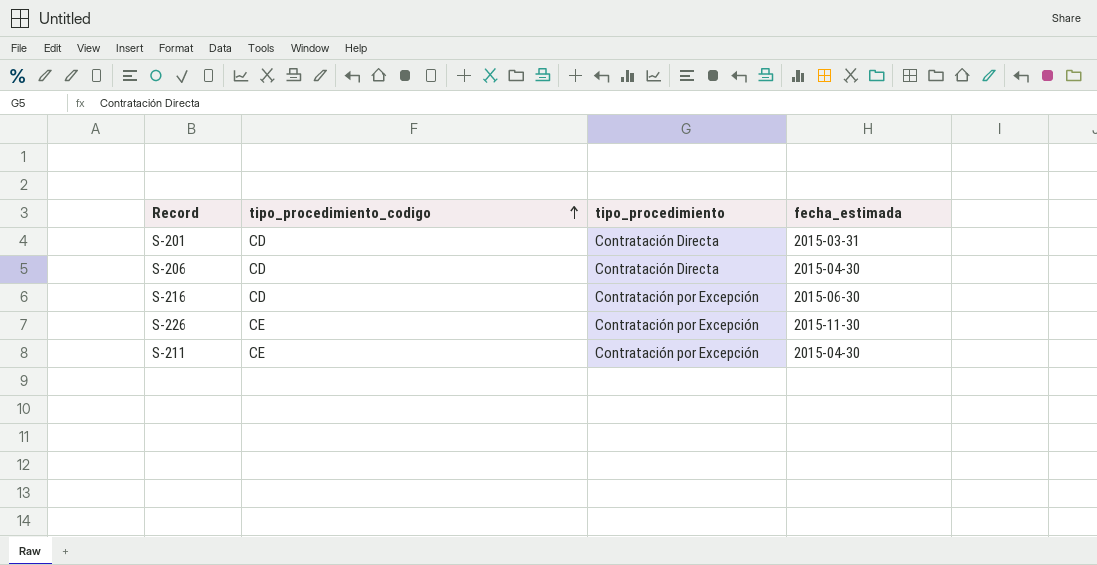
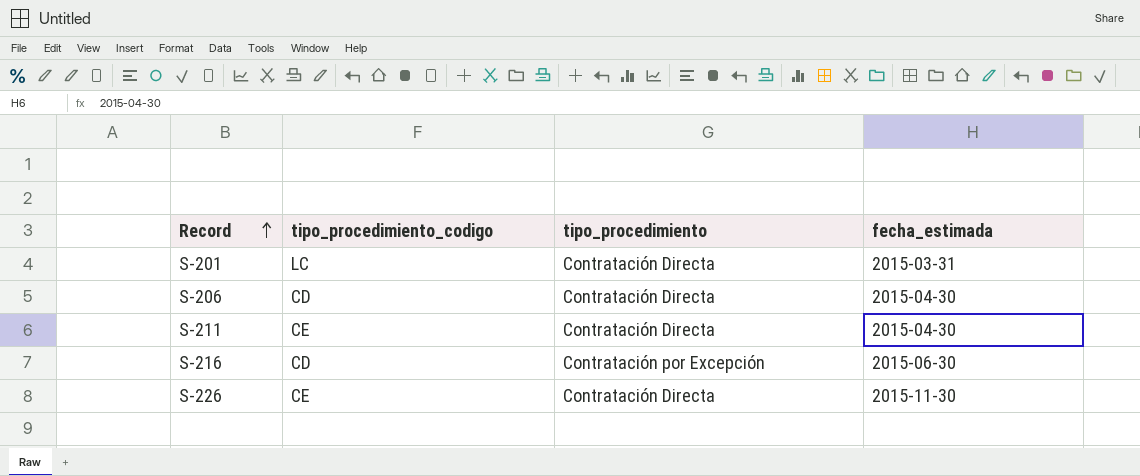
row order: tipo_procedimiento_codigo ascending -> Record ascending
S-201 | tipo_procedimiento_codigo: CD -> LC
S-211 | tipo_procedimiento: Contratación por Excepción -> Contratación Directa
S-226 | tipo_procedimiento: Contratación por Excepción -> Contratación Directa

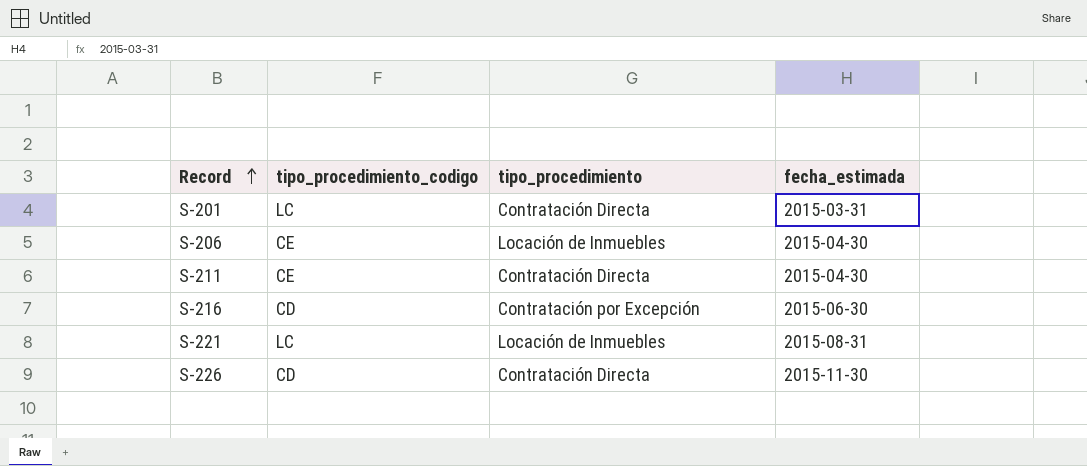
S-206 | tipo_procedimiento_codigo: CD -> CE
S-206 | tipo_procedimiento: Contratación Directa -> Locación de Inmuebles
row S-221: none -> LC | Locación de Inmuebles | 2015-08-31
S-226 | tipo_procedimiento_codigo: CE -> CD

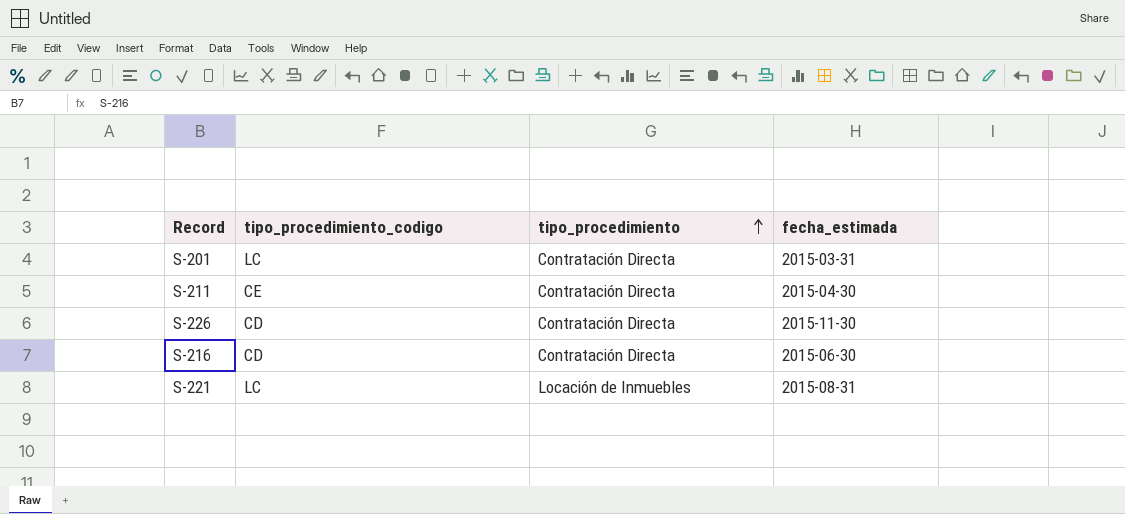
row order: Record ascending -> tipo_procedimiento ascending
row S-206: CE | Locación de Inmuebles | 2015-04-30 -> none
S-216 | tipo_procedimiento: Contratación por Excepción -> Contratación Directa

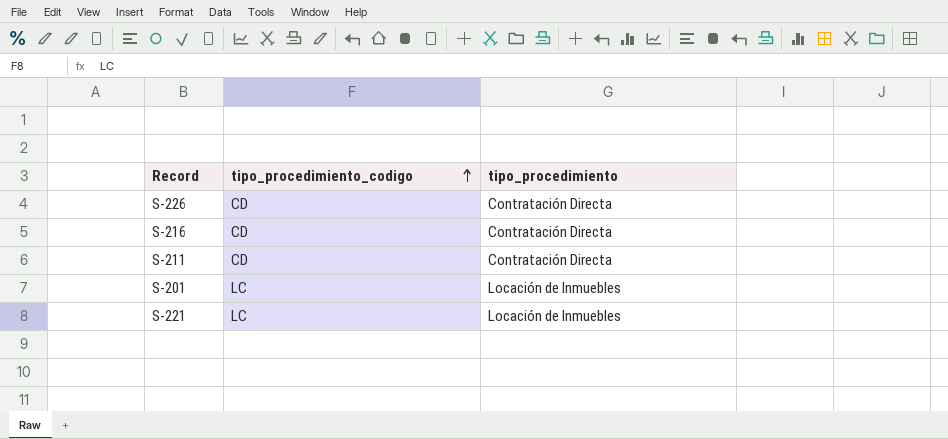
row order: tipo_procedimiento ascending -> tipo_procedimiento_codigo ascending
column fecha_estimada | position: 4 -> none
S-211 | tipo_procedimiento_codigo: CE -> CD
S-201 | tipo_procedimiento: Contratación Directa -> Locación de Inmuebles

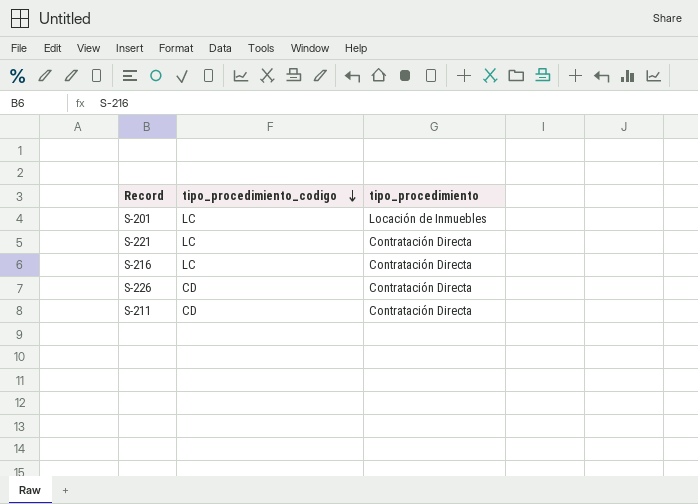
row order: tipo_procedimiento_codigo ascending -> tipo_procedimiento_codigo descending
S-221 | tipo_procedimiento: Locación de Inmuebles -> Contratación Directa
S-216 | tipo_procedimiento_codigo: CD -> LC

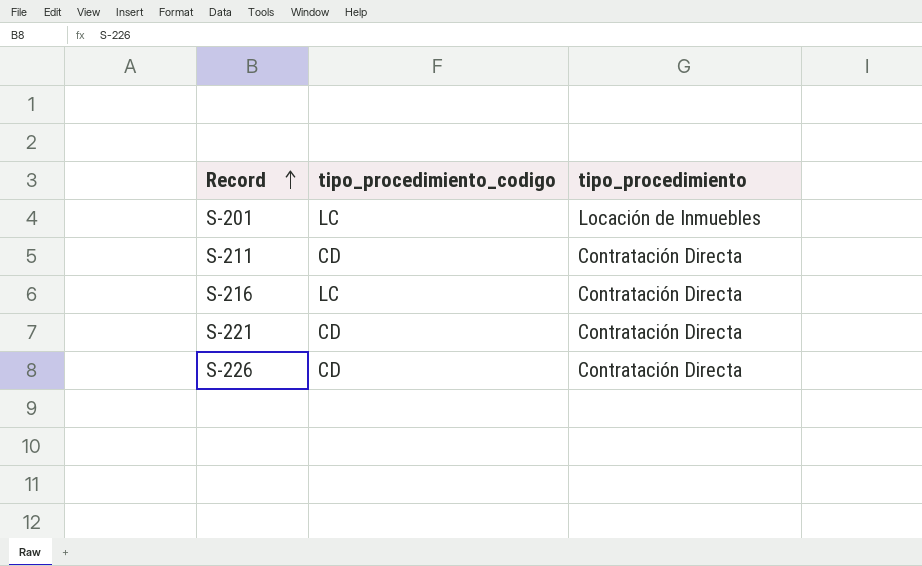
row order: tipo_procedimiento_codigo descending -> Record ascending
S-221 | tipo_procedimiento_codigo: LC -> CD

